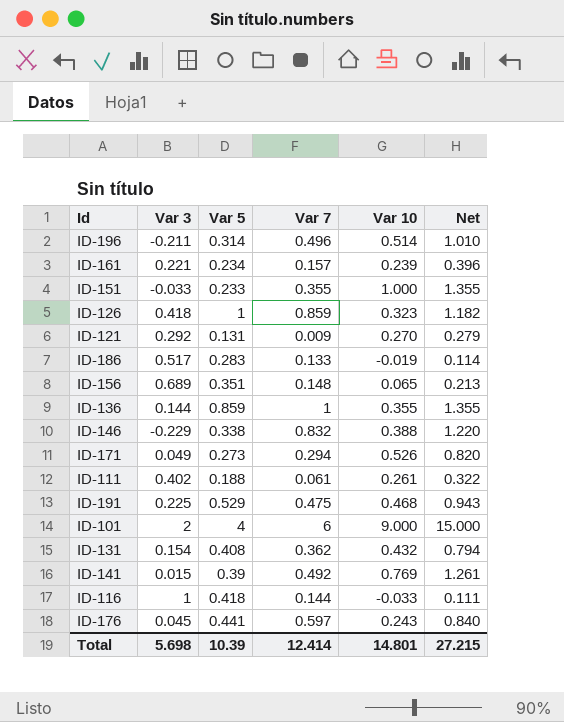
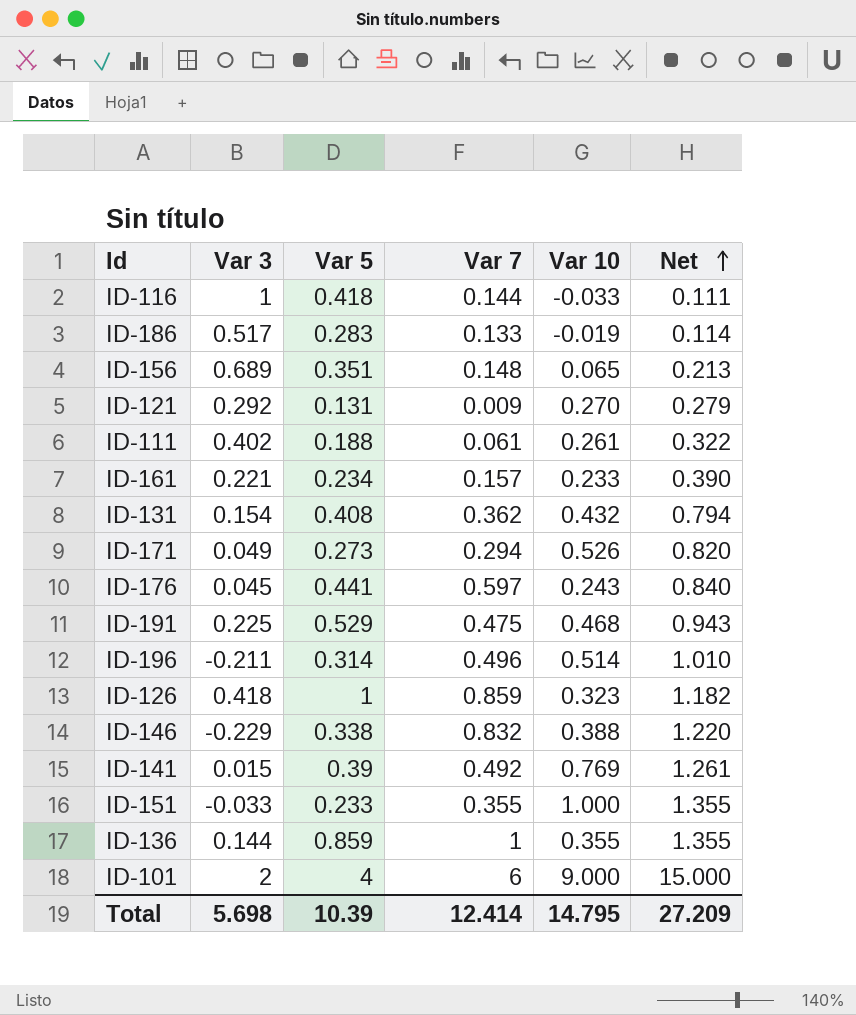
row order: none -> Net ascending
ID-161 | Var 10: 0.239 -> 0.233
ID-161 | Net: 0.396 -> 0.390
Total | Var 10: 14.801 -> 14.795
Total | Net: 27.215 -> 27.209

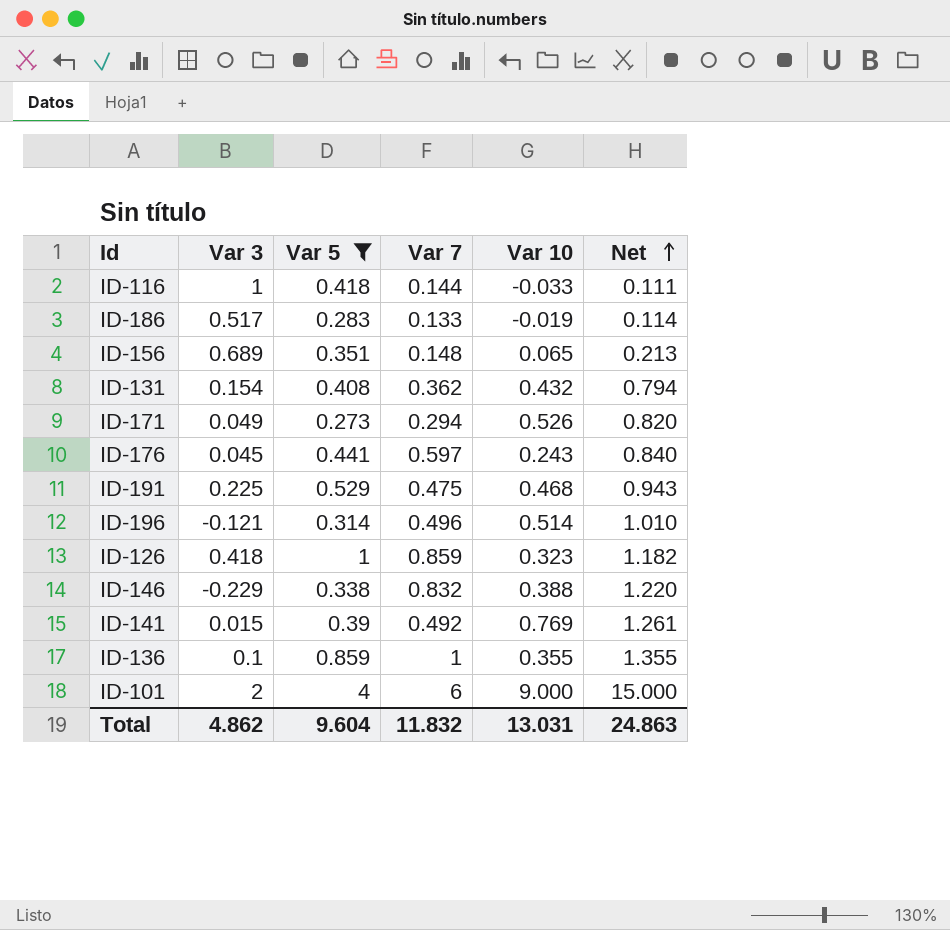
filter: none -> Var 5 >= 0.273
ID-196 | Var 3: -0.211 -> -0.121
ID-136 | Var 3: 0.144 -> 0.1
Total | Var 3: 5.698 -> 4.862
Total | Var 5: 10.39 -> 9.604
Total | Var 7: 12.414 -> 11.832
Total | Var 10: 14.795 -> 13.031
Total | Net: 27.209 -> 24.863

